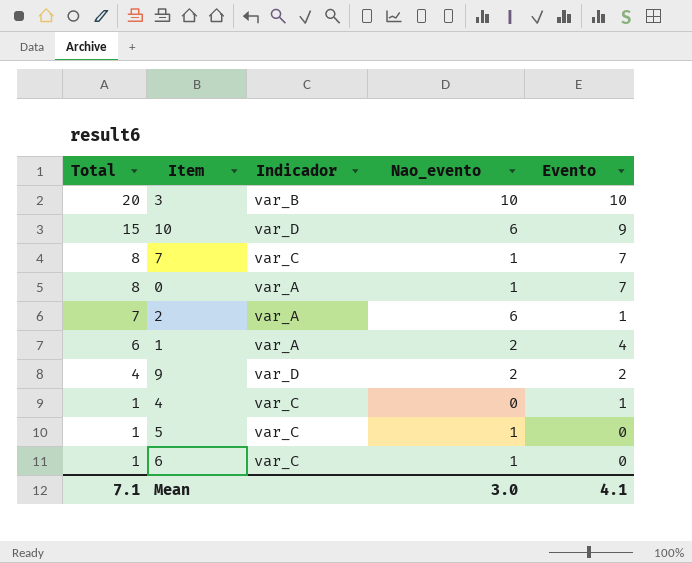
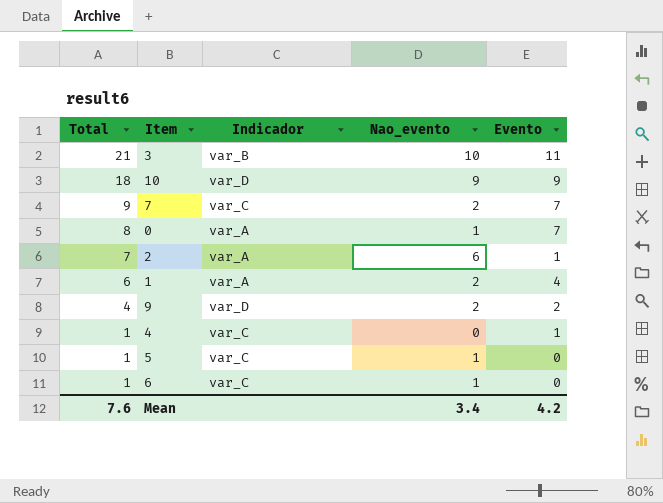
3 | Total: 20 -> 21
3 | Evento: 10 -> 11
10 | Total: 15 -> 18
10 | Nao_evento: 6 -> 9
7 | Total: 8 -> 9
7 | Nao_evento: 1 -> 2
Mean | Total: 7.1 -> 7.6
Mean | Nao_evento: 3.0 -> 3.4
Mean | Evento: 4.1 -> 4.2

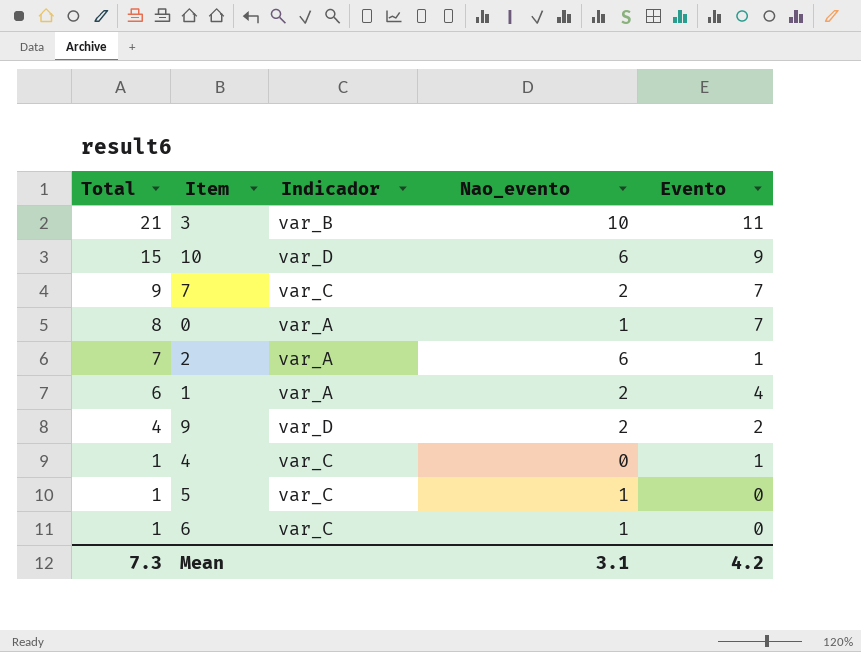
10 | Total: 18 -> 15
10 | Nao_evento: 9 -> 6
Mean | Total: 7.6 -> 7.3
Mean | Nao_evento: 3.4 -> 3.1

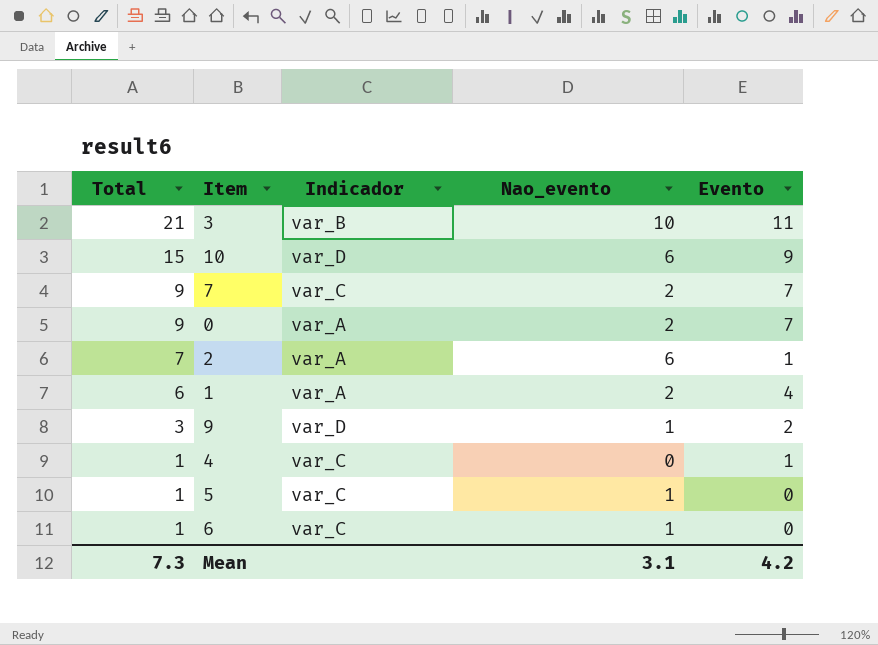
0 | Total: 8 -> 9
0 | Nao_evento: 1 -> 2
9 | Total: 4 -> 3
9 | Nao_evento: 2 -> 1

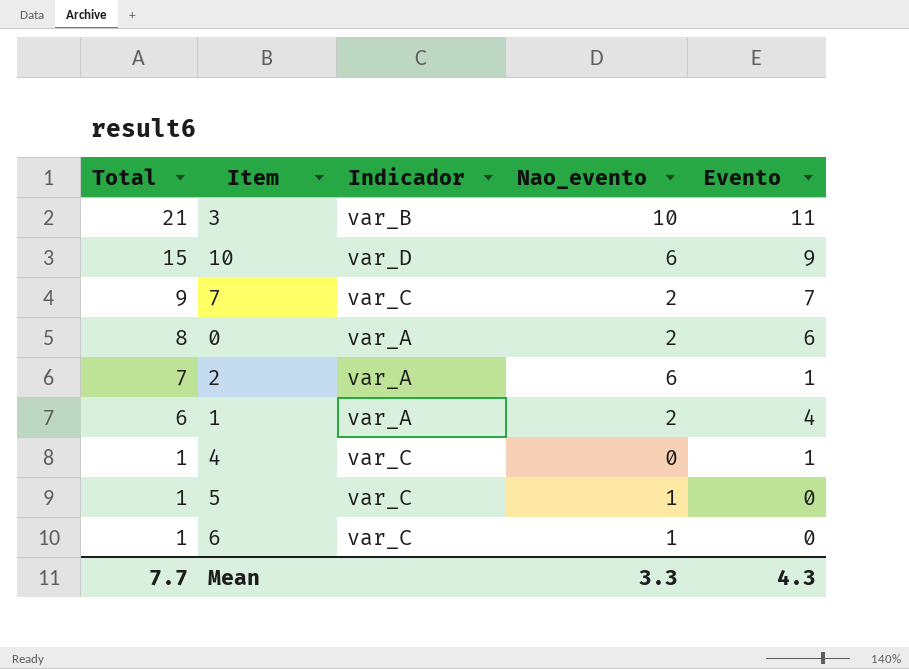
row 9: 3 | var_D | 1 | 2 -> none
0 | Total: 9 -> 8
0 | Evento: 7 -> 6
Mean | Total: 7.3 -> 7.7
Mean | Nao_evento: 3.1 -> 3.3
Mean | Evento: 4.2 -> 4.3

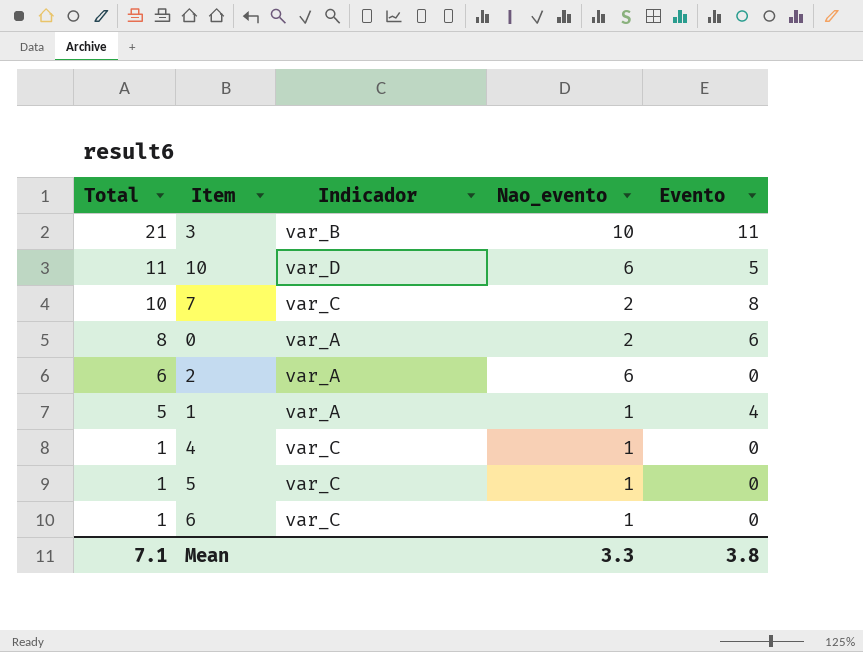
10 | Total: 15 -> 11
10 | Evento: 9 -> 5
7 | Total: 9 -> 10
7 | Evento: 7 -> 8
2 | Total: 7 -> 6
2 | Evento: 1 -> 0
1 | Total: 6 -> 5
1 | Nao_evento: 2 -> 1
4 | Nao_evento: 0 -> 1
4 | Evento: 1 -> 0
Mean | Total: 7.7 -> 7.1
Mean | Evento: 4.3 -> 3.8

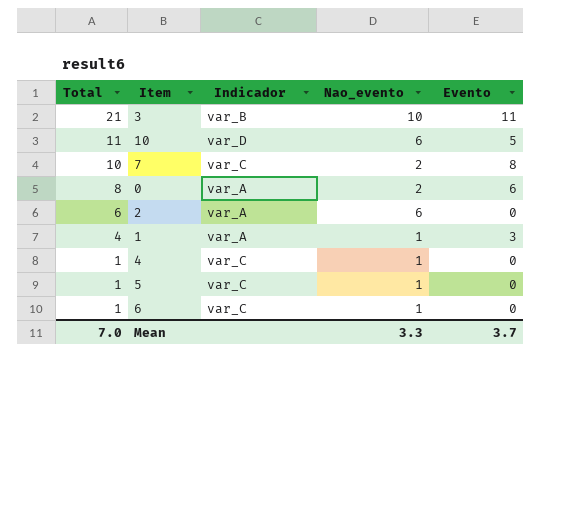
1 | Total: 5 -> 4
1 | Evento: 4 -> 3
Mean | Total: 7.1 -> 7.0
Mean | Evento: 3.8 -> 3.7

